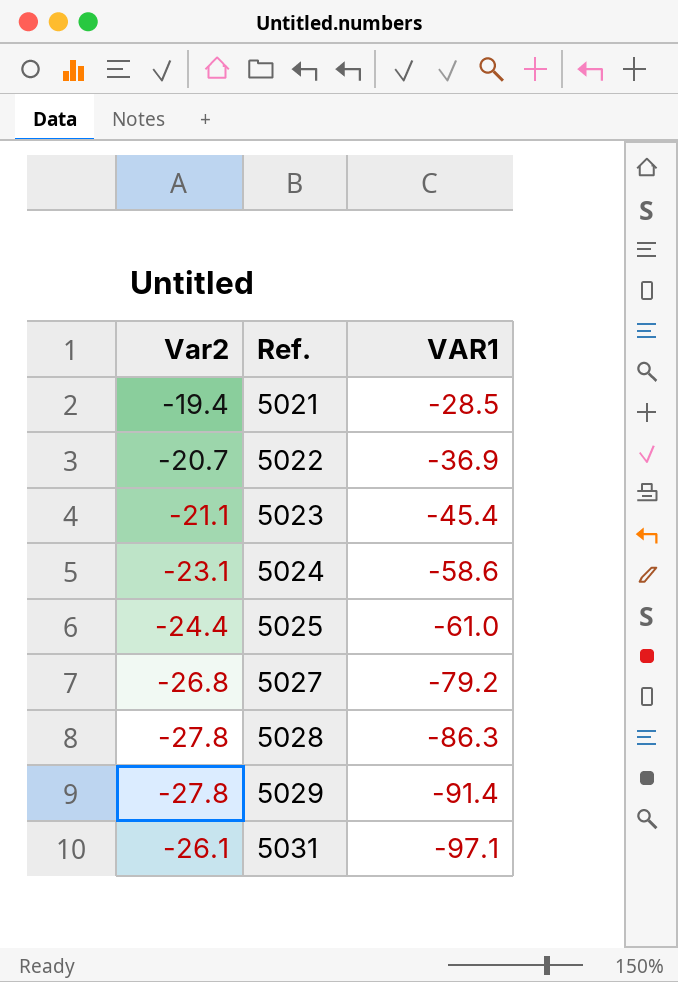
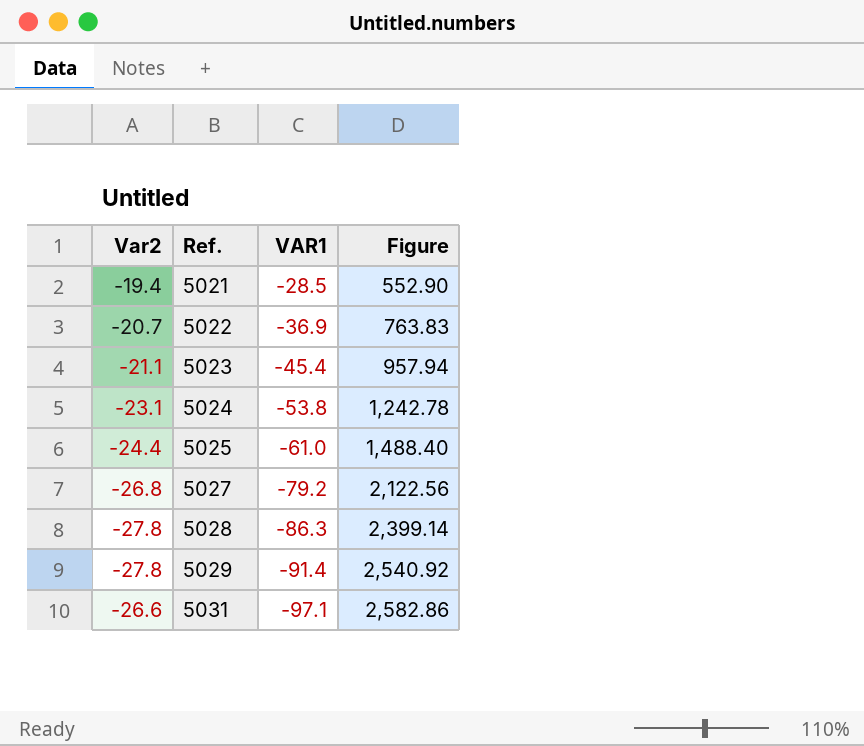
column Figure | formula: none -> [Var2] * [VAR1]
5024 | VAR1: -58.6 -> -53.8
5031 | Var2: -26.1 -> -26.6

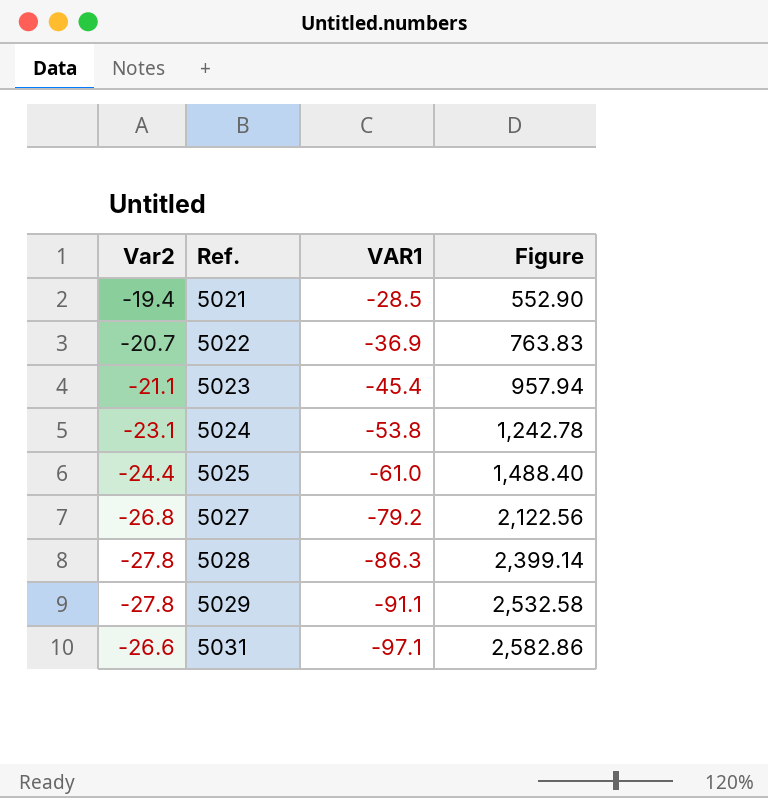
5029 | VAR1: -91.4 -> -91.1
5029 | Figure: 2,540.92 -> 2,532.58

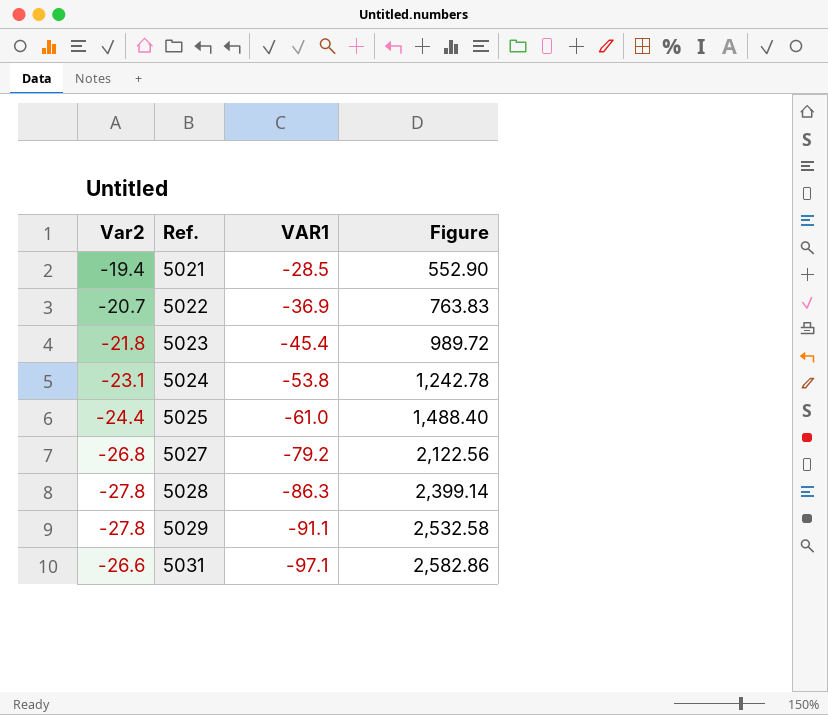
5023 | Var2: -21.1 -> -21.8
5023 | Figure: 957.94 -> 989.72

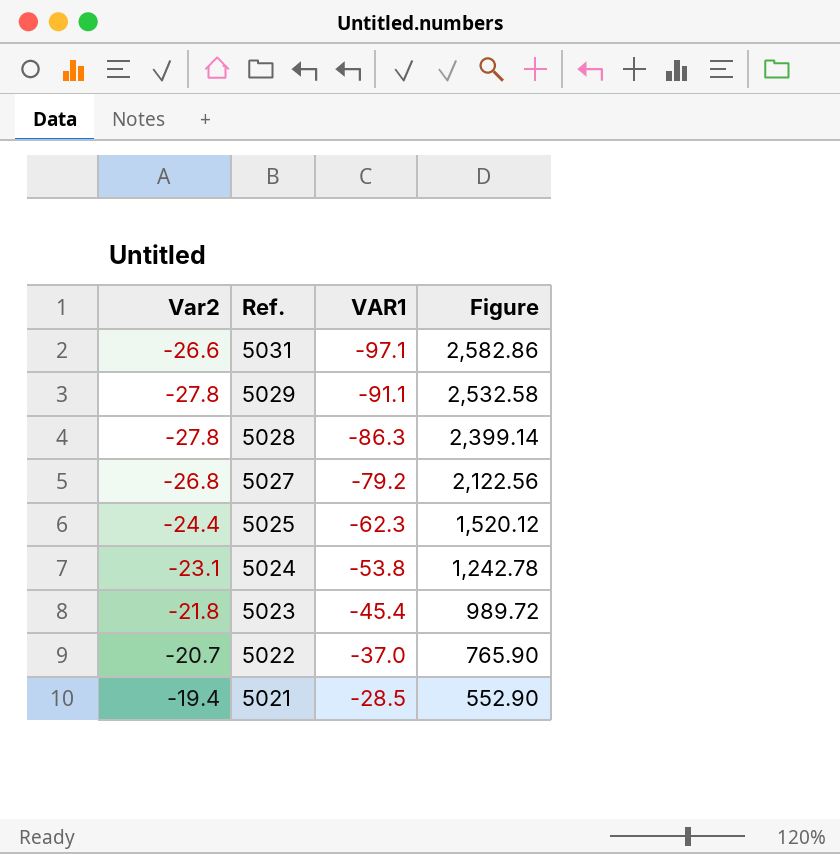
row order: Ref. ascending -> Ref. descending
5025 | VAR1: -61.0 -> -62.3
5025 | Figure: 1,488.40 -> 1,520.12
5022 | VAR1: -36.9 -> -37.0
5022 | Figure: 763.83 -> 765.90

